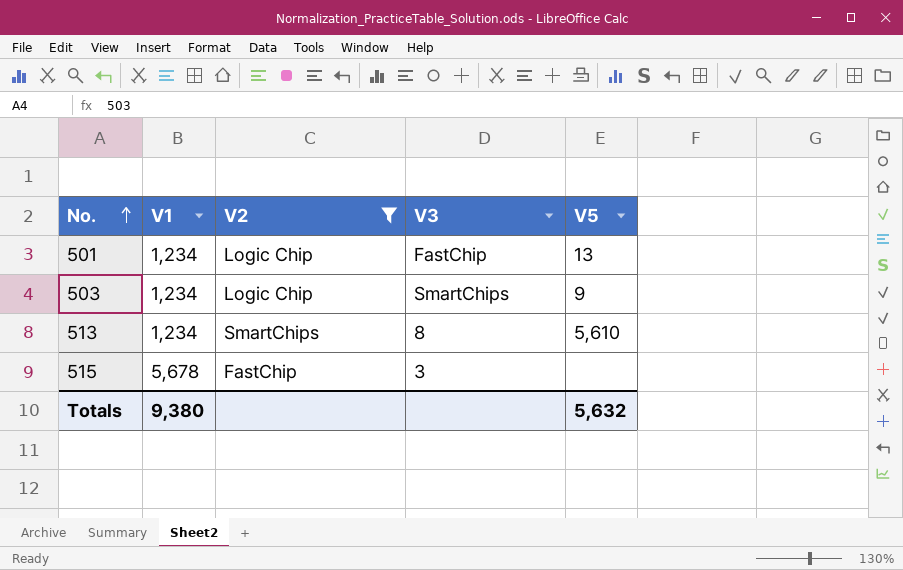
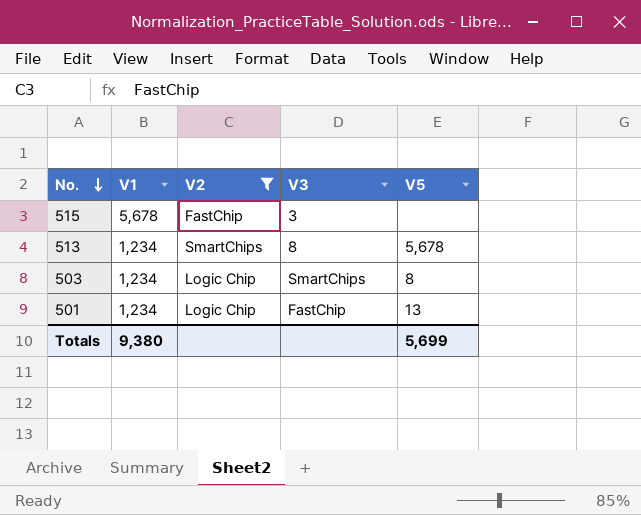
row order: No. ascending -> No. descending
513 | V5: 5,610 -> 5,678
503 | V5: 9 -> 8
Totals | V5: 5,632 -> 5,699

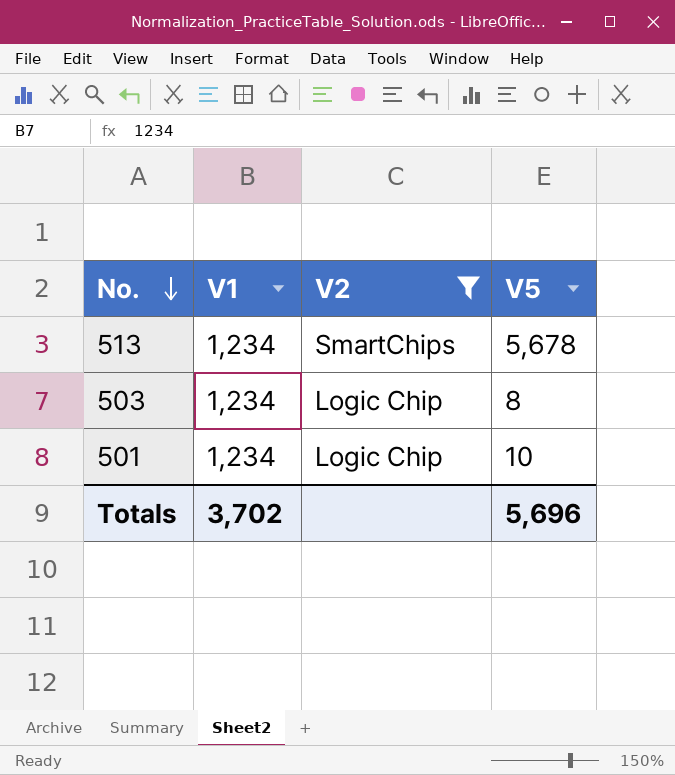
column V3 | position: 4 -> none
row 515: 5,678 | FastChip | 3 | none -> none
501 | V5: 13 -> 10
Totals | V1: 9,380 -> 3,702
Totals | V5: 5,699 -> 5,696

